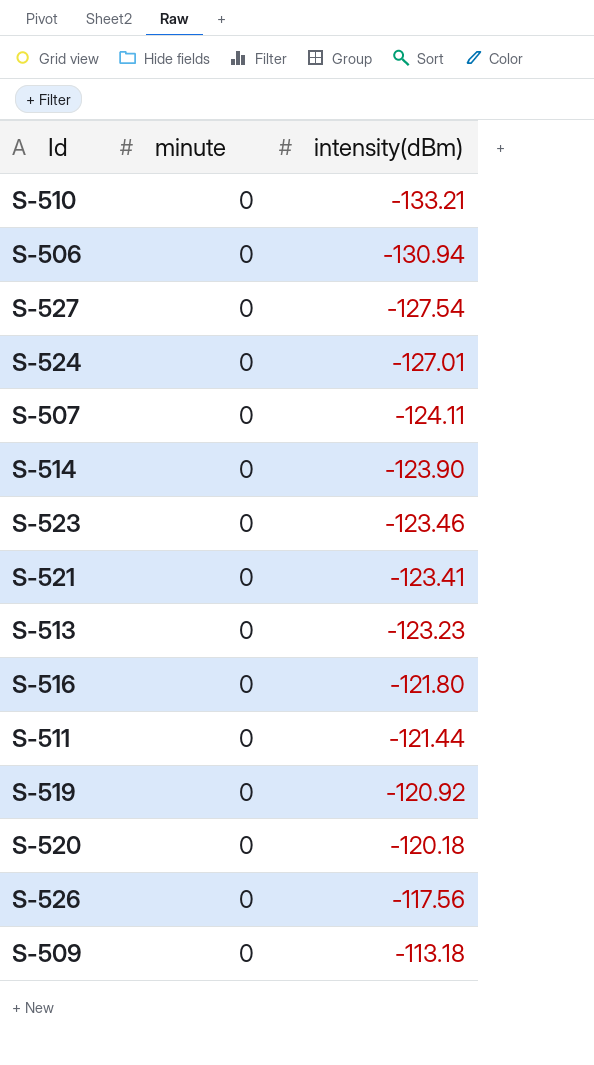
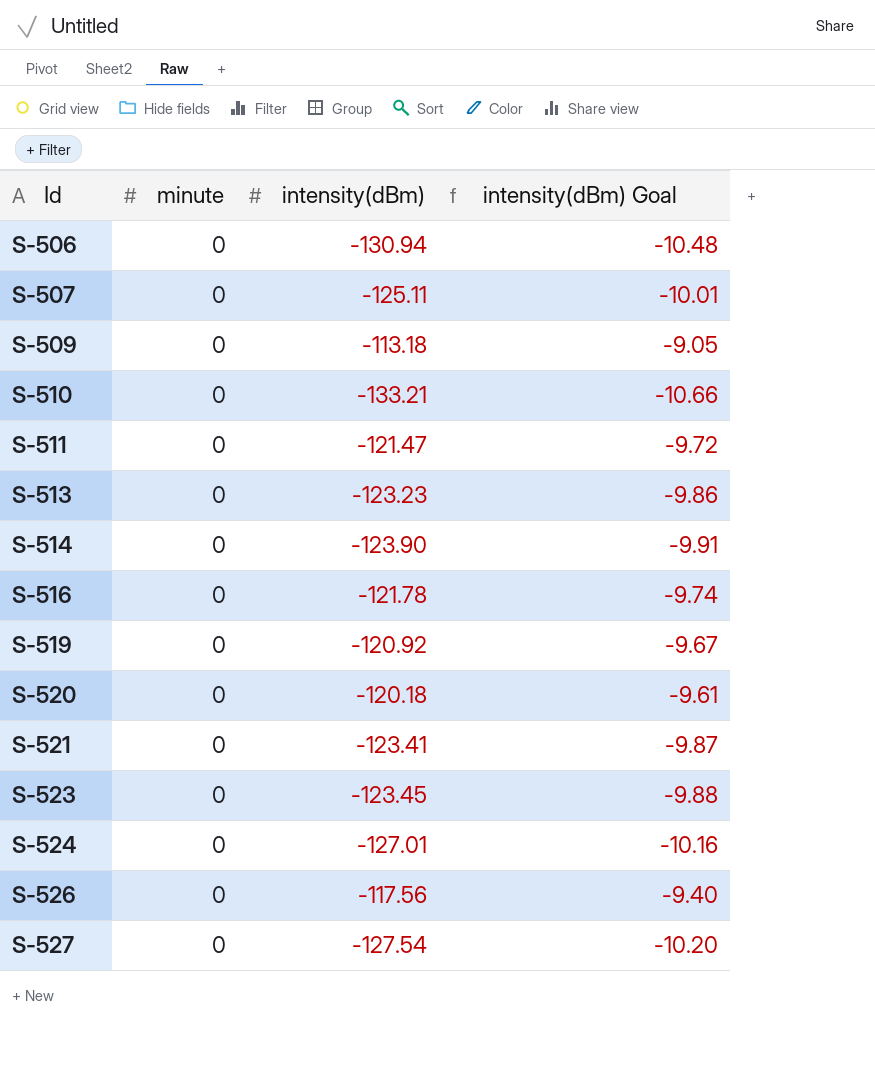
row order: intensity(dBm) ascending -> Id ascending
column intensity(dBm) Goal | formula: none -> [intensity(dBm)] * 0.08
S-507 | intensity(dBm): -124.11 -> -125.11
S-511 | intensity(dBm): -121.44 -> -121.47
S-516 | intensity(dBm): -121.80 -> -121.78
S-523 | intensity(dBm): -123.46 -> -123.45

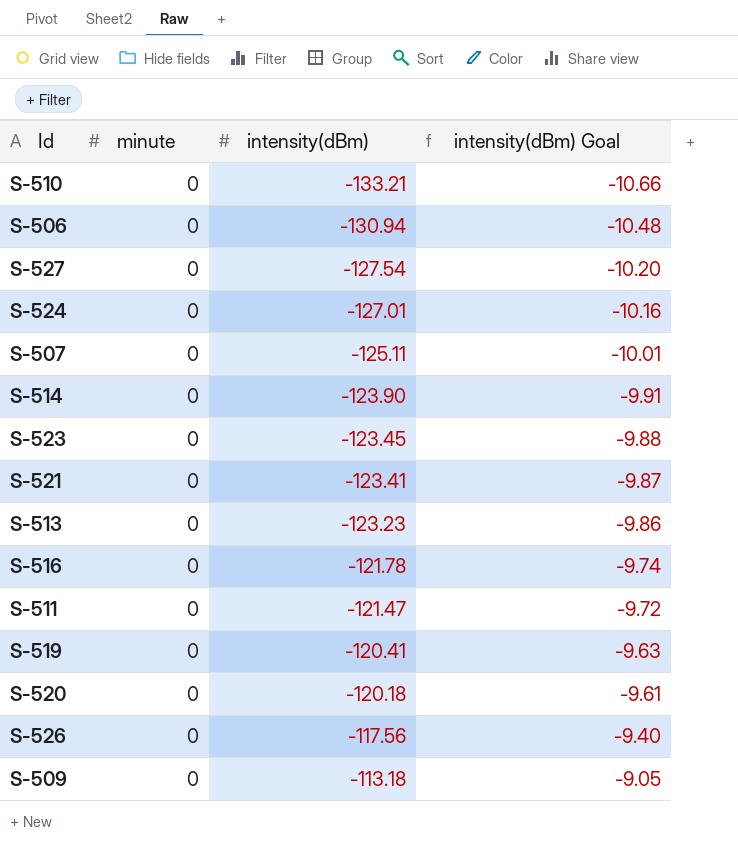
row order: Id ascending -> intensity(dBm) ascending
S-519 | intensity(dBm): -120.92 -> -120.41
S-519 | intensity(dBm) Goal: -9.67 -> -9.63

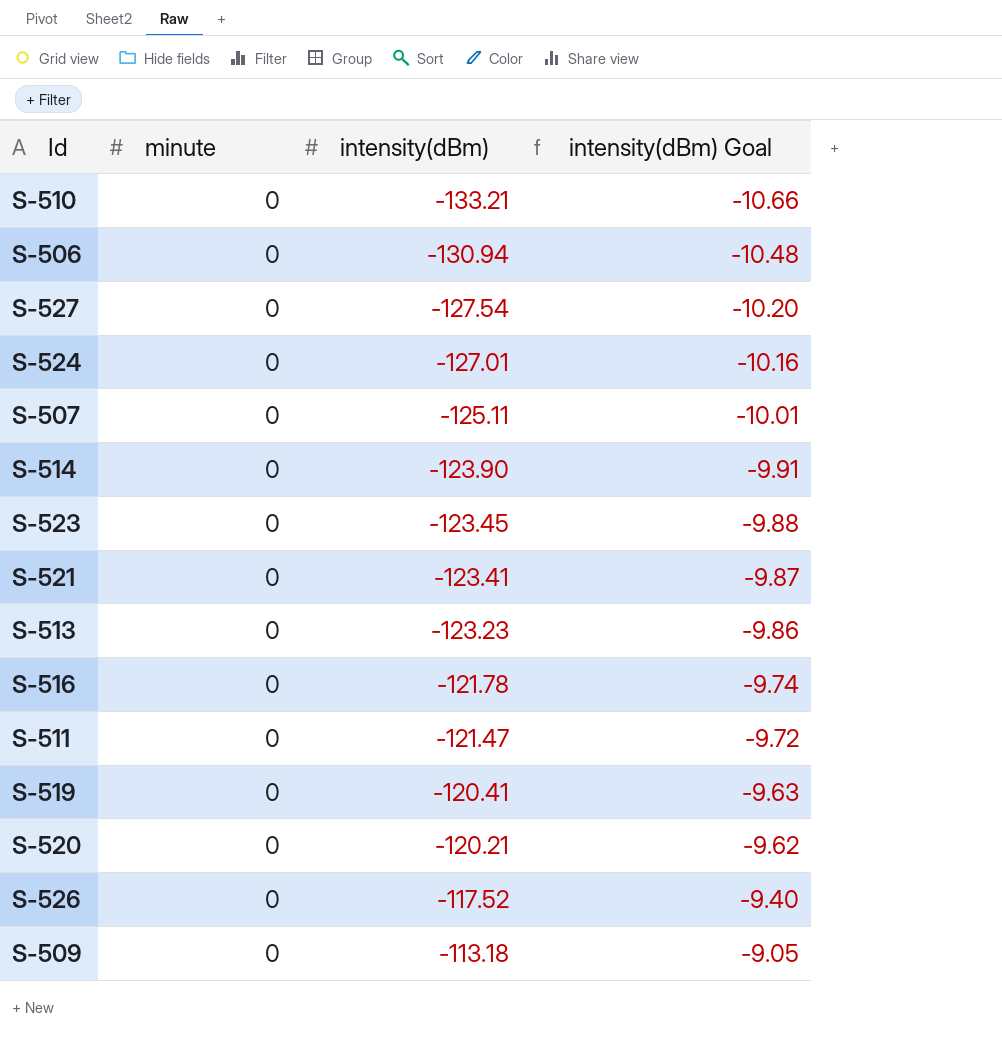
S-520 | intensity(dBm): -120.18 -> -120.21
S-520 | intensity(dBm) Goal: -9.61 -> -9.62
S-526 | intensity(dBm): -117.56 -> -117.52

